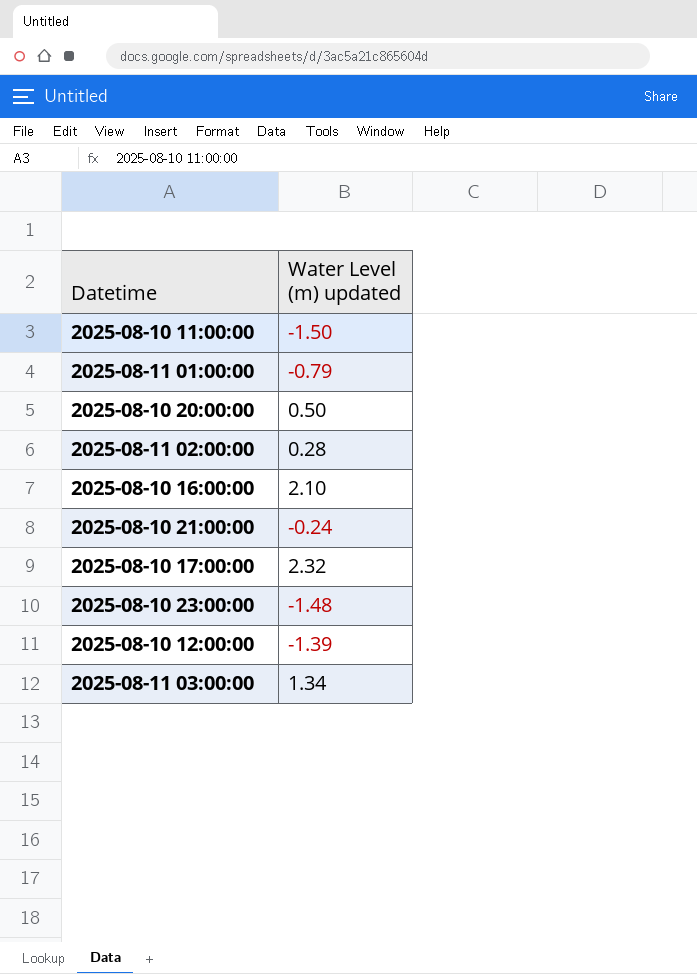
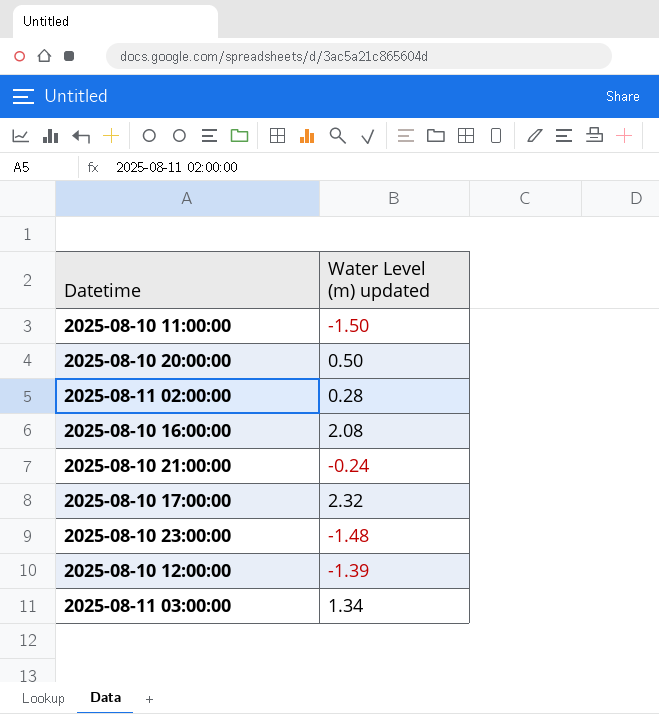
row 2025-08-11 01:00:00: -0.79 -> none
2025-08-10 16:00:00 | Water Level (m) updated: 2.10 -> 2.08

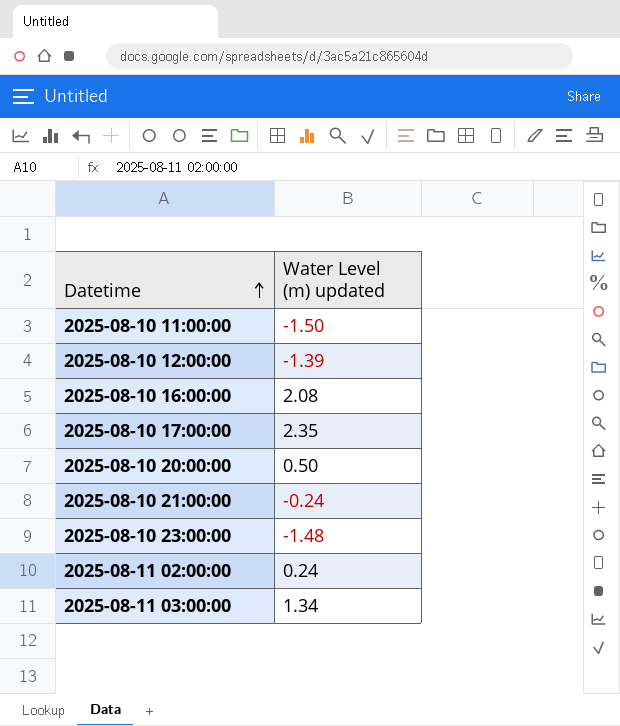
row order: none -> Datetime ascending
2025-08-10 17:00:00 | Water Level (m) updated: 2.32 -> 2.35
2025-08-11 02:00:00 | Water Level (m) updated: 0.28 -> 0.24

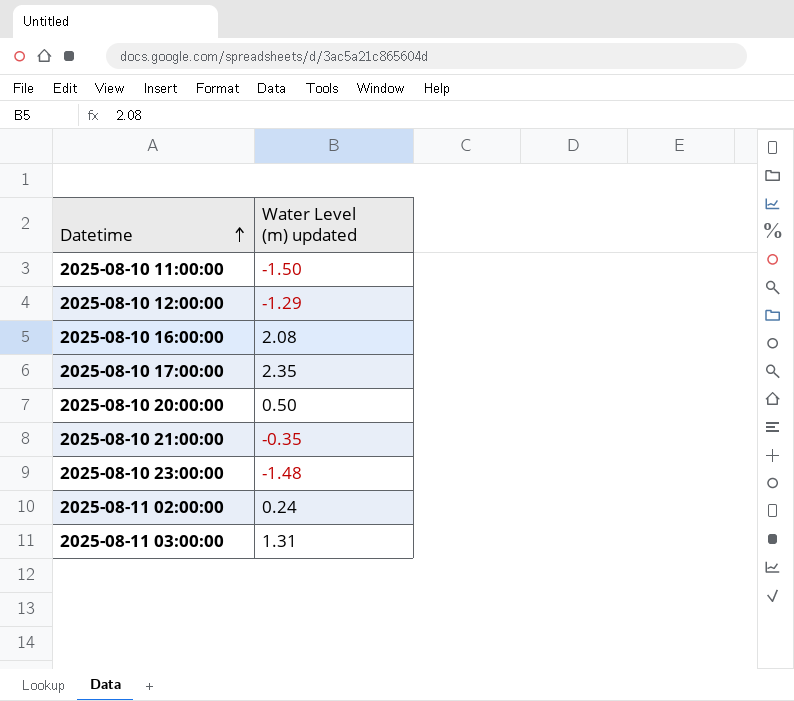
2025-08-10 12:00:00 | Water Level (m) updated: -1.39 -> -1.29
2025-08-10 21:00:00 | Water Level (m) updated: -0.24 -> -0.35
2025-08-11 03:00:00 | Water Level (m) updated: 1.34 -> 1.31

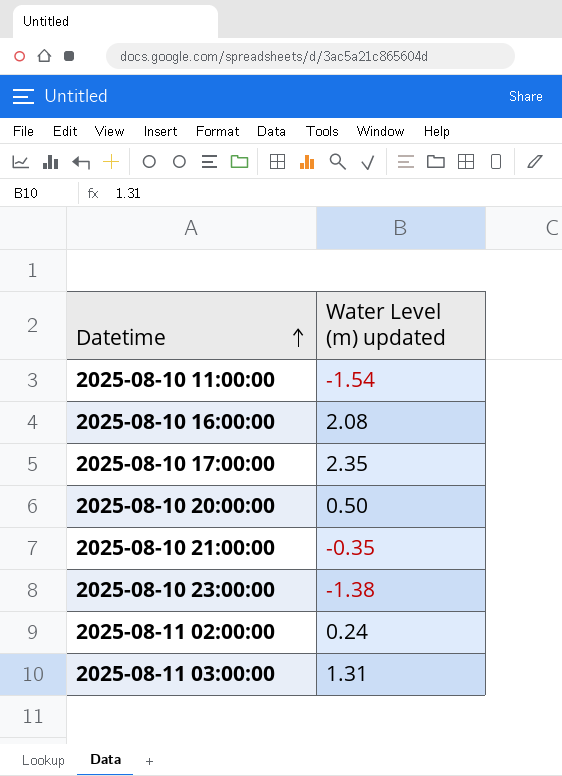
row 2025-08-10 12:00:00: -1.29 -> none
2025-08-10 11:00:00 | Water Level (m) updated: -1.50 -> -1.54
2025-08-10 23:00:00 | Water Level (m) updated: -1.48 -> -1.38

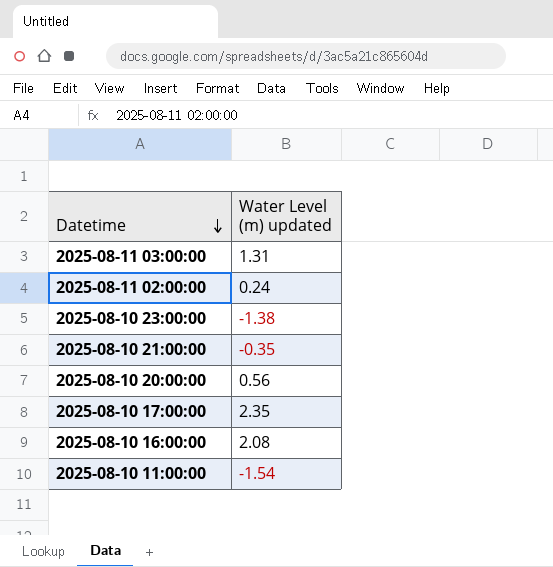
row order: Datetime ascending -> Datetime descending
2025-08-10 20:00:00 | Water Level (m) updated: 0.50 -> 0.56

